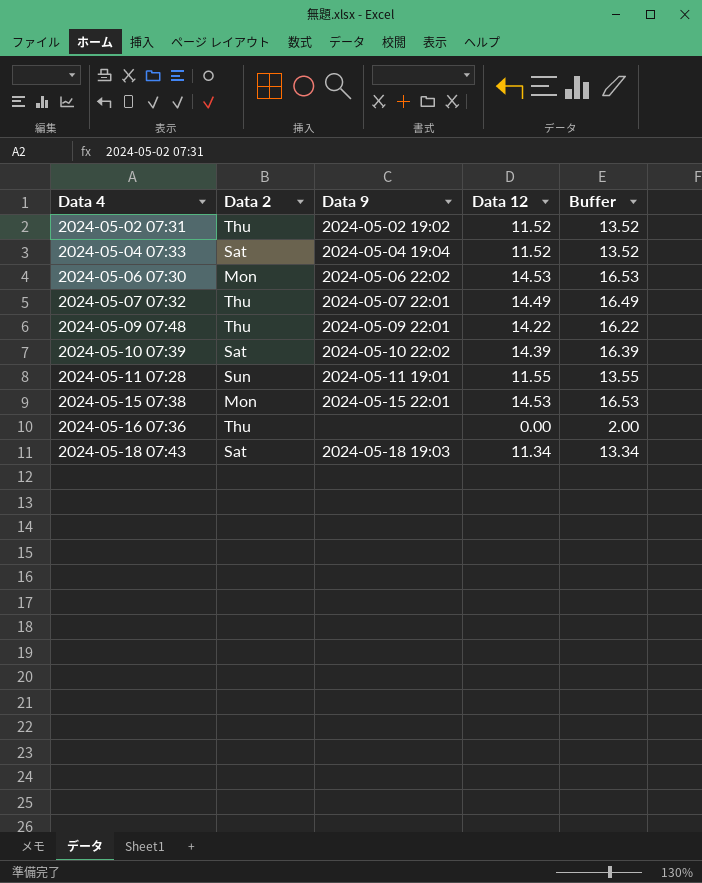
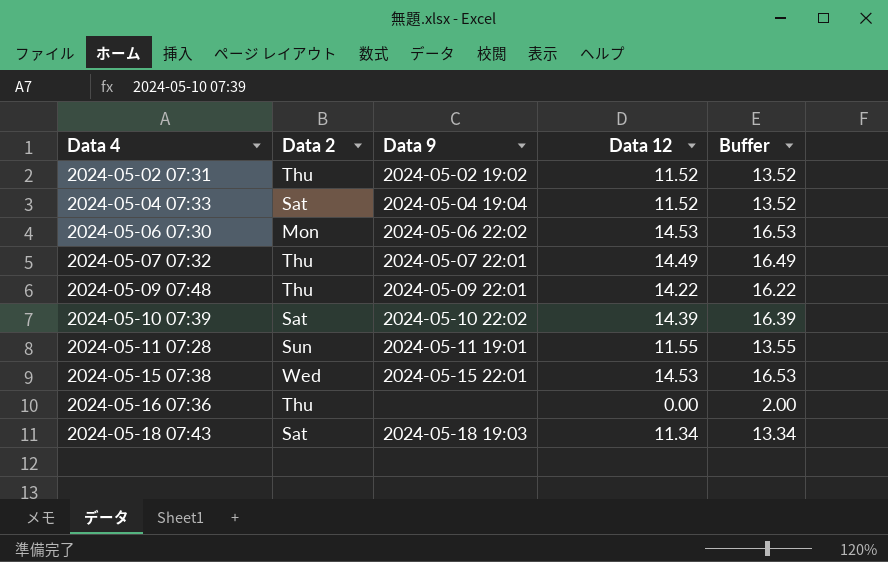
2024-05-15 07:38 | Data 2: Mon -> Wed

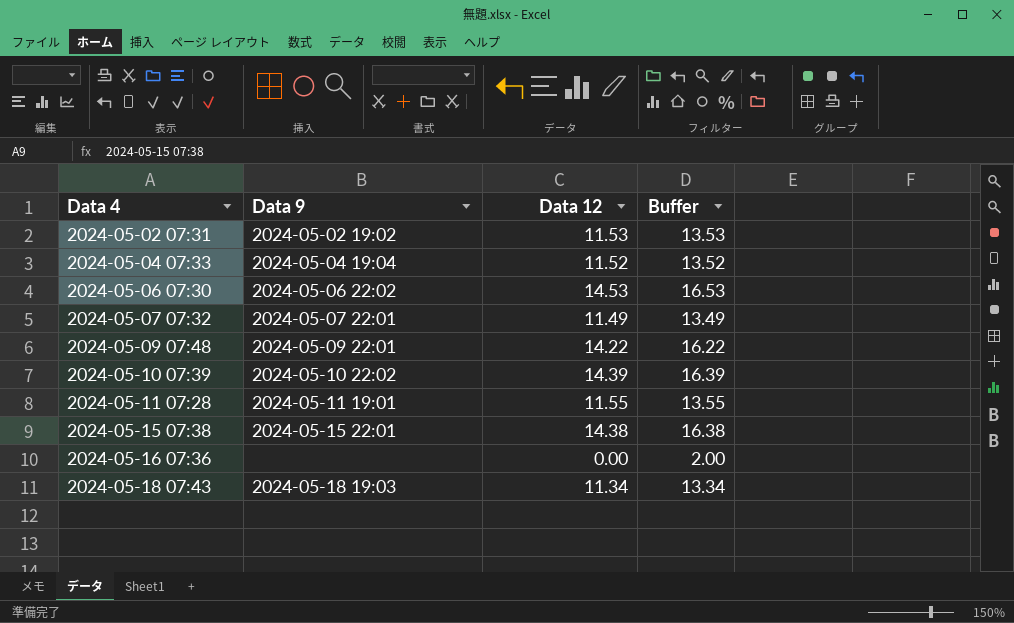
column Data 2 | position: 2 -> none
2024-05-02 07:31 | Data 12: 11.52 -> 11.53
2024-05-02 07:31 | Buffer: 13.52 -> 13.53
2024-05-07 07:32 | Data 12: 14.49 -> 11.49
2024-05-07 07:32 | Buffer: 16.49 -> 13.49
2024-05-15 07:38 | Data 12: 14.53 -> 14.38
2024-05-15 07:38 | Buffer: 16.53 -> 16.38

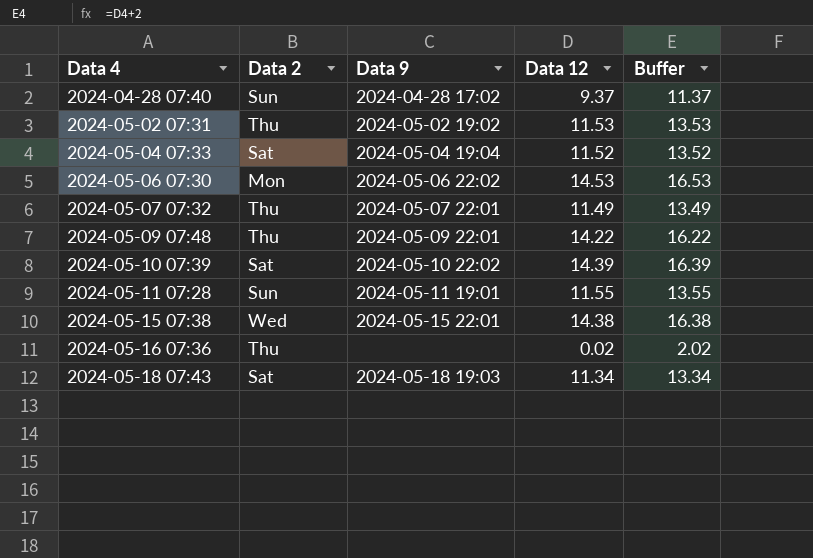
column Data 2 | position: none -> 2
row 2024-04-28 07:40: none -> Sun | 2024-04-28 17:02 | 9.37 | 11.37
2024-05-16 07:36 | Data 12: 0.00 -> 0.02
2024-05-16 07:36 | Buffer: 2.00 -> 2.02

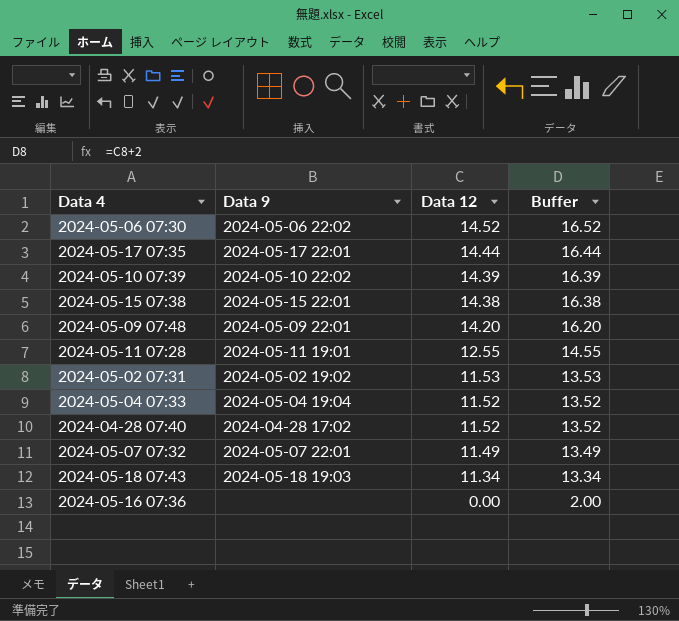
row order: Data 4 ascending -> Data 12 descending
column Data 2 | position: 2 -> none
2024-05-06 07:30 | Data 12: 14.53 -> 14.52
2024-05-06 07:30 | Buffer: 16.53 -> 16.52
row 2024-05-17 07:35: none -> 2024-05-17 22:01 | 14.44 | 16.44
2024-05-09 07:48 | Data 12: 14.22 -> 14.20
2024-05-09 07:48 | Buffer: 16.22 -> 16.20
2024-05-11 07:28 | Data 12: 11.55 -> 12.55
2024-05-11 07:28 | Buffer: 13.55 -> 14.55
2024-04-28 07:40 | Data 12: 9.37 -> 11.52
2024-04-28 07:40 | Buffer: 11.37 -> 13.52
2024-05-16 07:36 | Data 12: 0.02 -> 0.00
2024-05-16 07:36 | Buffer: 2.02 -> 2.00

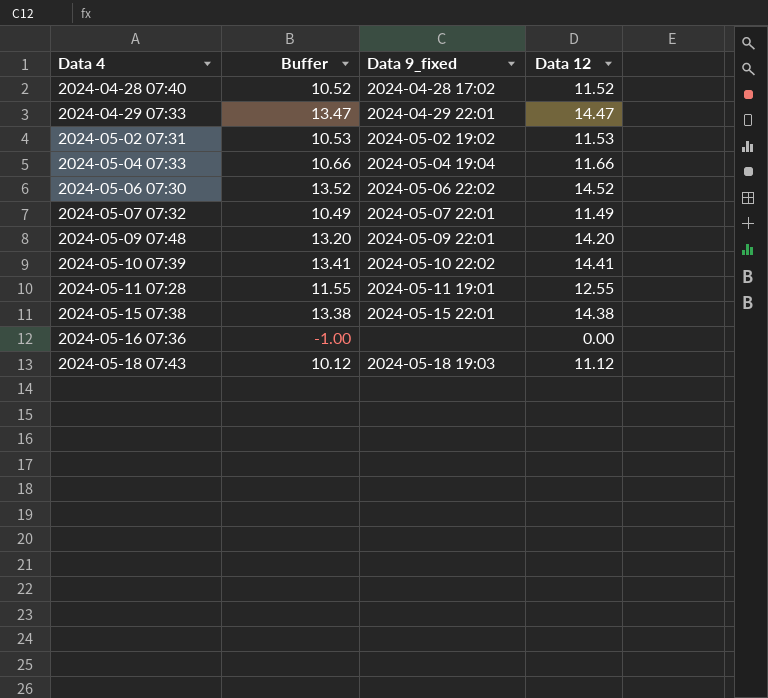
row order: Data 12 descending -> Data 4 ascending
column Buffer | formula: [Data 12] + 2 -> [Data 12] - 1
column Buffer | position: 4 -> 2
column name: Data 9 -> Data 9_fixed
row 2024-05-17 07:35: 2024-05-17 22:01 | 14.44 | 16.44 -> none
row 2024-04-29 07:33: none -> 13.47 | 2024-04-29 22:01 | 14.47
2024-05-04 07:33 | Data 12: 11.52 -> 11.66
2024-05-10 07:39 | Data 12: 14.39 -> 14.41
2024-05-18 07:43 | Data 12: 11.34 -> 11.12

